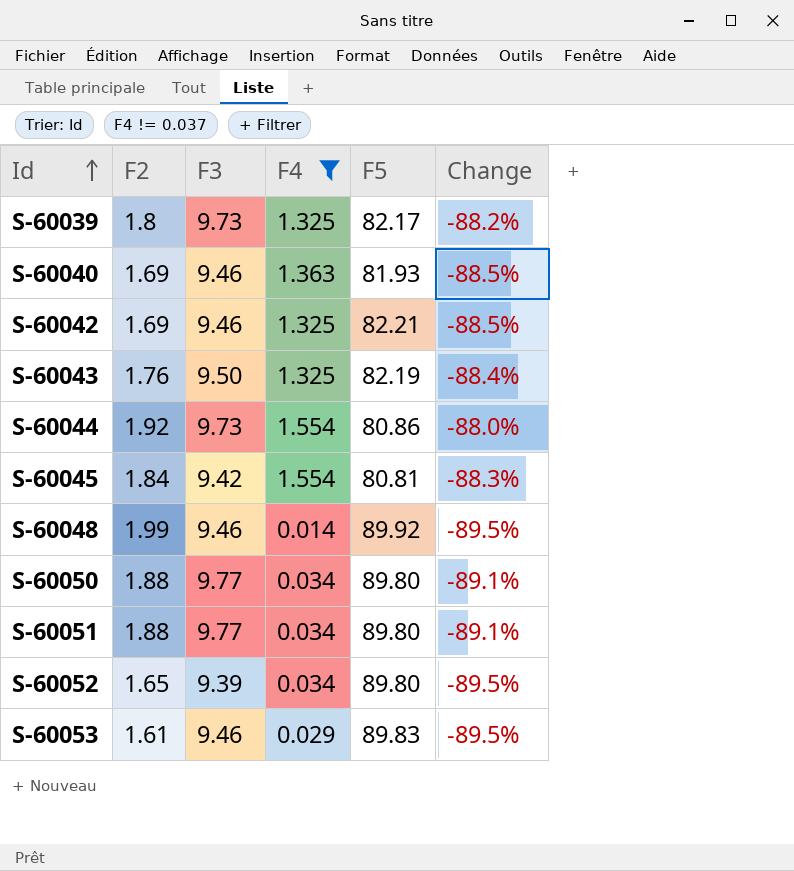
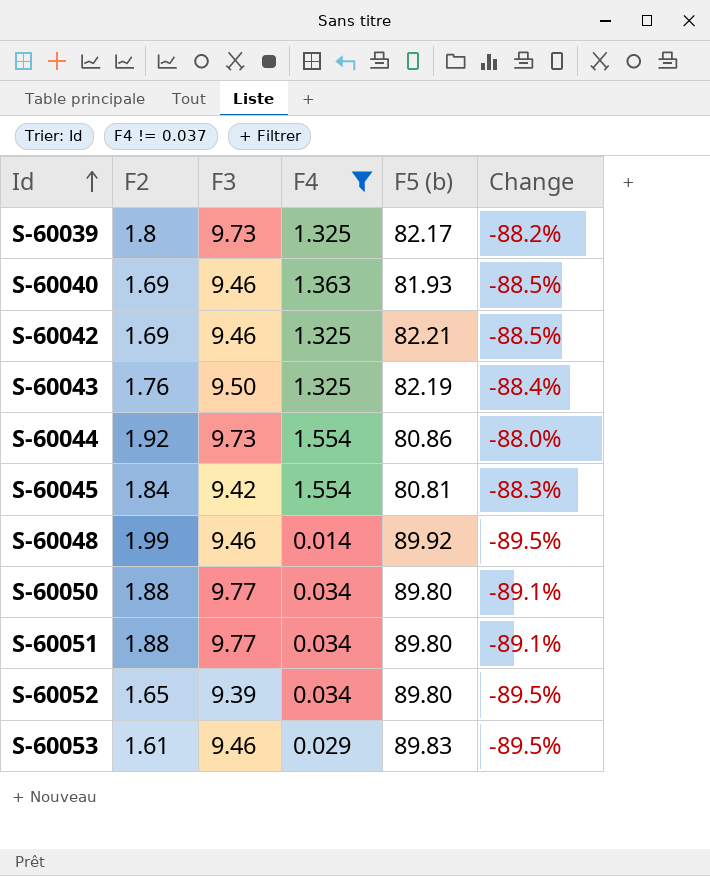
column name: F5 -> F5 (b)

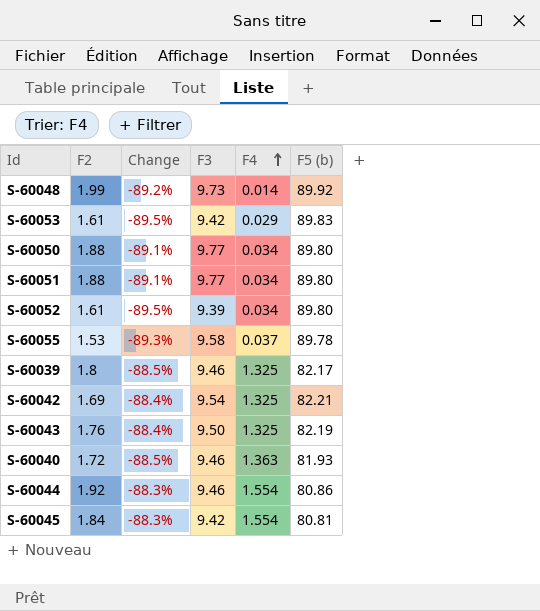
filter: F4 != 0.037 -> none
row order: Id ascending -> F4 ascending
column Change | position: 6 -> 3
S-60048 | Change: -89.5% -> -89.2%
S-60048 | F3: 9.46 -> 9.73
S-60053 | F3: 9.46 -> 9.42
S-60052 | F2: 1.65 -> 1.61
S-60039 | Change: -88.2% -> -88.5%
S-60039 | F3: 9.73 -> 9.46
S-60042 | Change: -88.5% -> -88.4%
S-60042 | F3: 9.46 -> 9.54
S-60040 | F2: 1.69 -> 1.72
S-60044 | Change: -88.0% -> -88.3%
S-60044 | F3: 9.73 -> 9.46

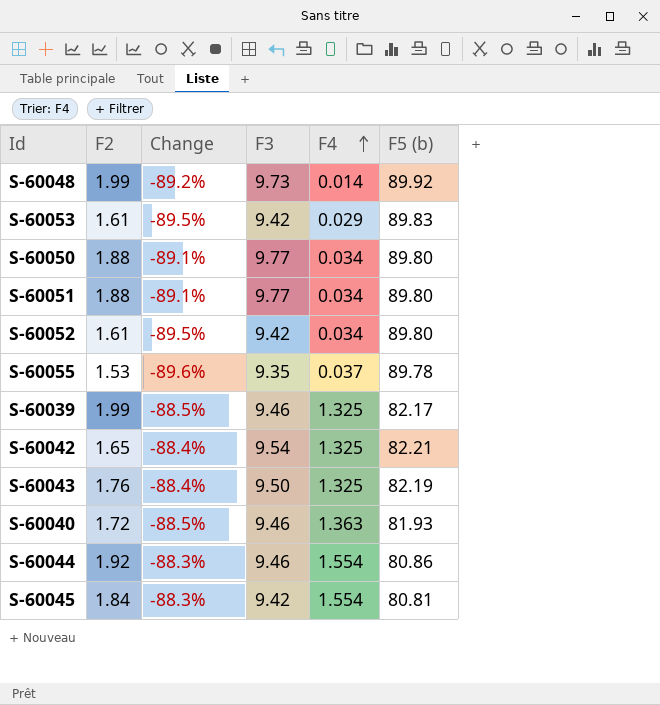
S-60052 | F3: 9.39 -> 9.42
S-60055 | Change: -89.3% -> -89.6%
S-60055 | F3: 9.58 -> 9.35
S-60039 | F2: 1.8 -> 1.99
S-60042 | F2: 1.69 -> 1.65

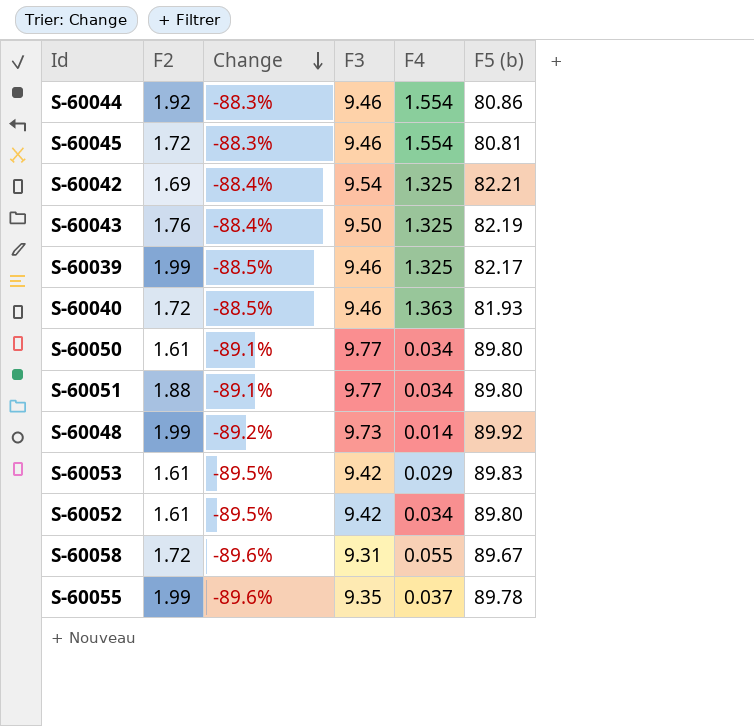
row order: F4 ascending -> Change descending
S-60045 | F2: 1.84 -> 1.72
S-60045 | F3: 9.42 -> 9.46
S-60042 | F2: 1.65 -> 1.69
S-60050 | F2: 1.88 -> 1.61
row S-60058: none -> 1.72 | -89.6% | 9.31 | 0.055 | 89.67
S-60055 | F2: 1.53 -> 1.99

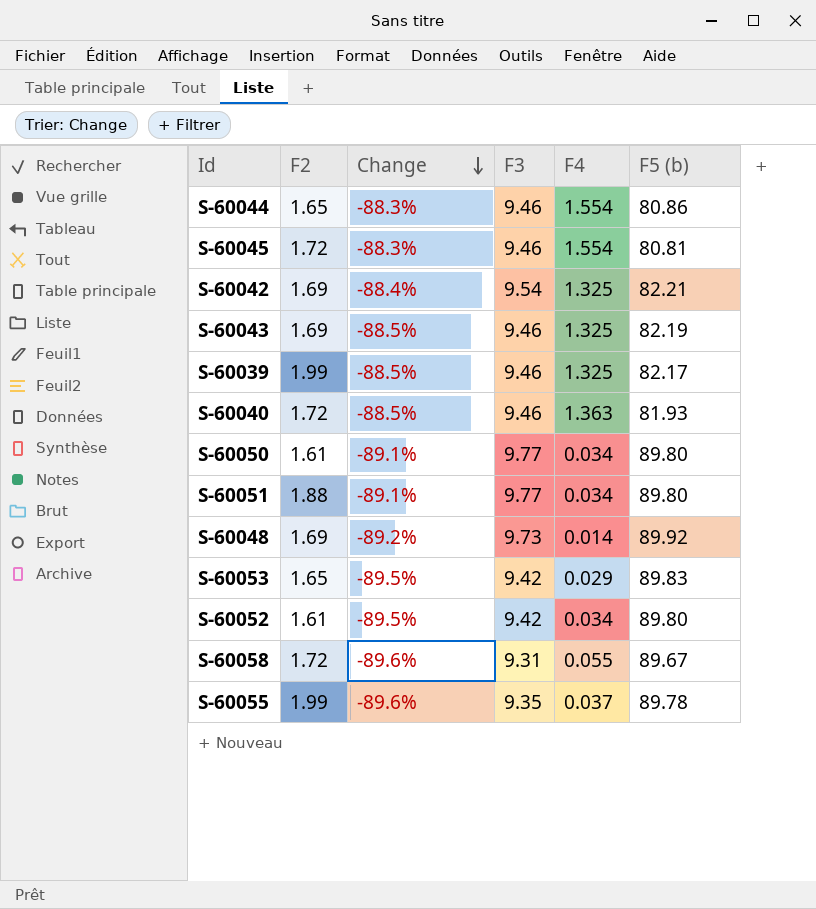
S-60044 | F2: 1.92 -> 1.65
S-60043 | F2: 1.76 -> 1.69
S-60043 | Change: -88.4% -> -88.5%
S-60043 | F3: 9.50 -> 9.46
S-60048 | F2: 1.99 -> 1.69
S-60053 | F2: 1.61 -> 1.65

